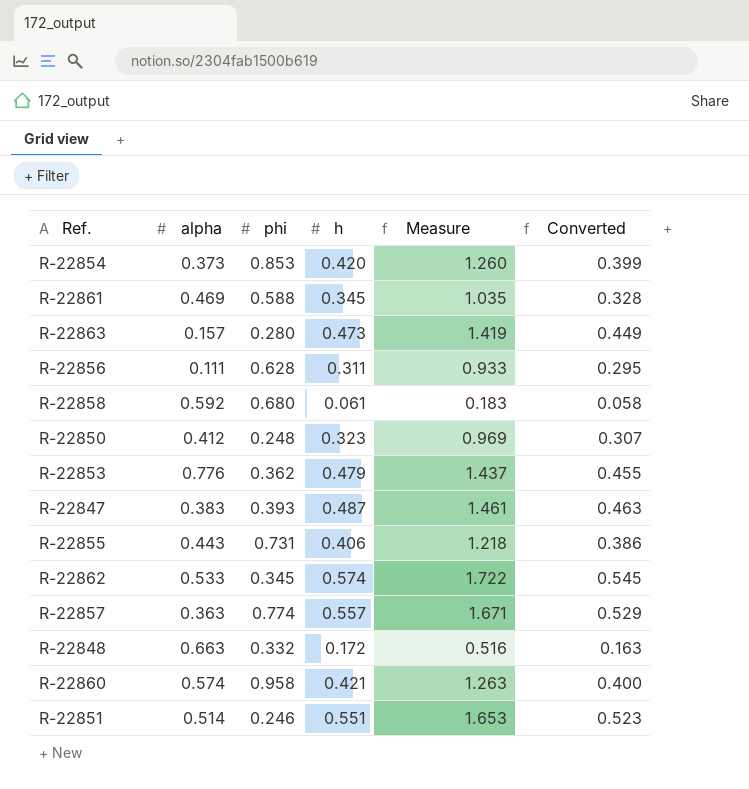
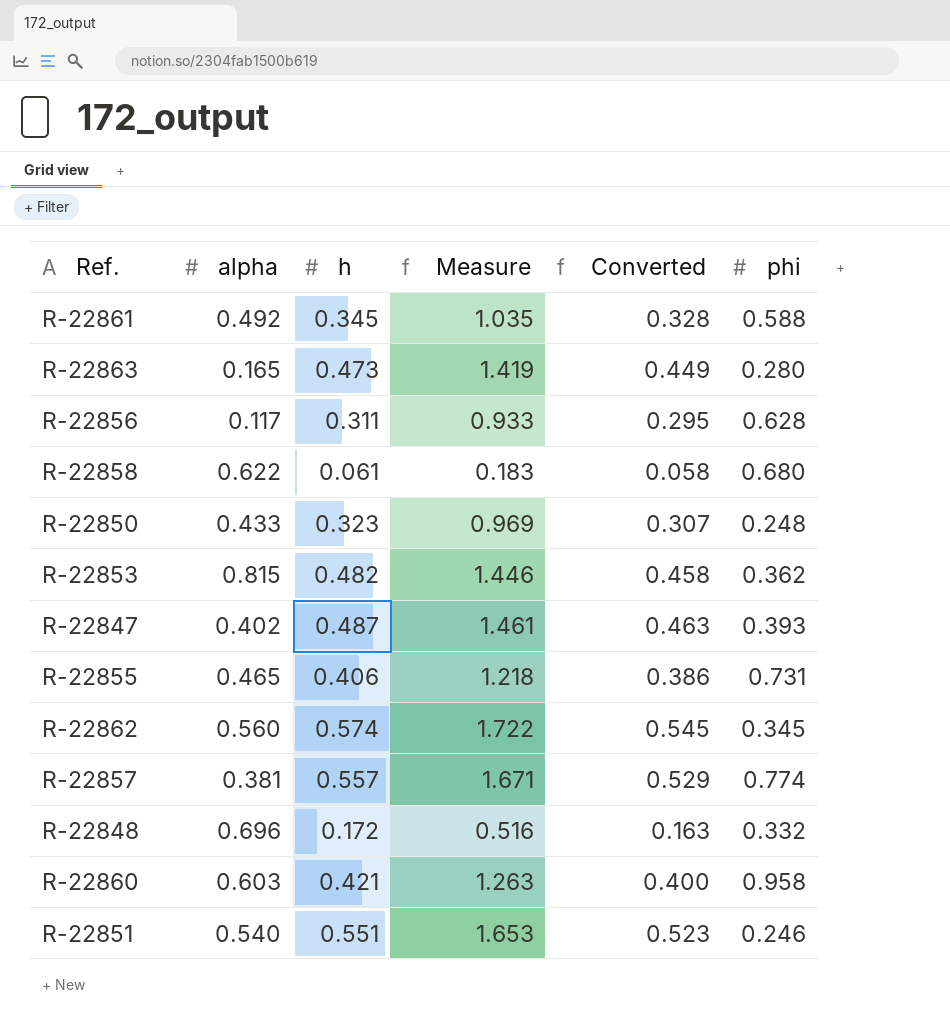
column phi | position: 3 -> 6
row R-22854: 0.373 | 0.853 | 0.420 | 1.260 | 0.399 -> none
R-22861 | alpha: 0.469 -> 0.492
R-22863 | alpha: 0.157 -> 0.165
R-22856 | alpha: 0.111 -> 0.117
R-22858 | alpha: 0.592 -> 0.622
R-22850 | alpha: 0.412 -> 0.433
R-22853 | alpha: 0.776 -> 0.815
R-22853 | h: 0.479 -> 0.482
R-22853 | Measure: 1.437 -> 1.446
R-22853 | Converted: 0.455 -> 0.458
R-22847 | alpha: 0.383 -> 0.402
R-22855 | alpha: 0.443 -> 0.465
R-22862 | alpha: 0.533 -> 0.560
R-22857 | alpha: 0.363 -> 0.381
R-22848 | alpha: 0.663 -> 0.696
R-22860 | alpha: 0.574 -> 0.603
R-22851 | alpha: 0.514 -> 0.540

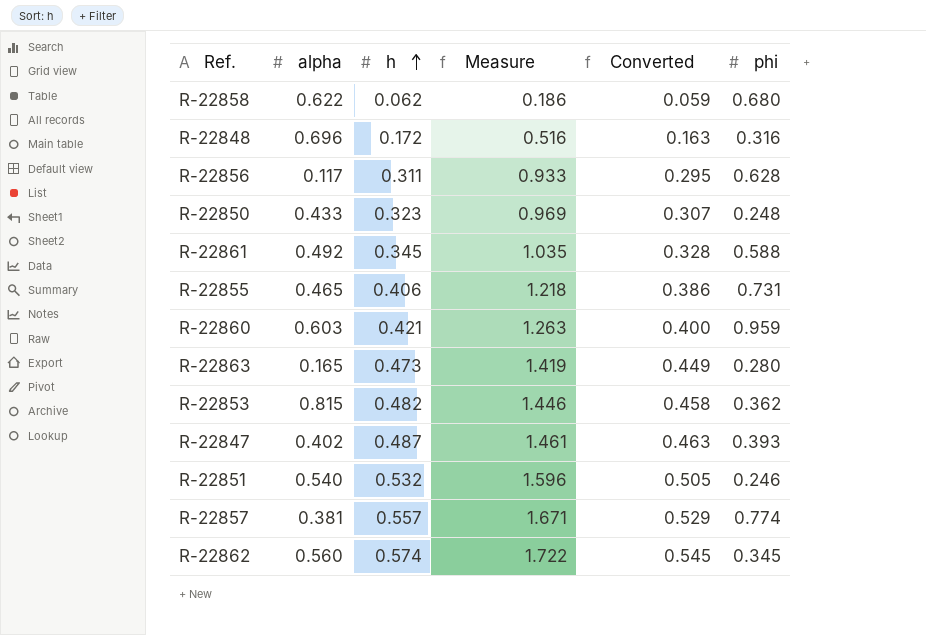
row order: none -> h ascending
R-22858 | h: 0.061 -> 0.062
R-22858 | Measure: 0.183 -> 0.186
R-22858 | Converted: 0.058 -> 0.059
R-22848 | phi: 0.332 -> 0.316
R-22860 | phi: 0.958 -> 0.959
R-22851 | h: 0.551 -> 0.532
R-22851 | Measure: 1.653 -> 1.596
R-22851 | Converted: 0.523 -> 0.505

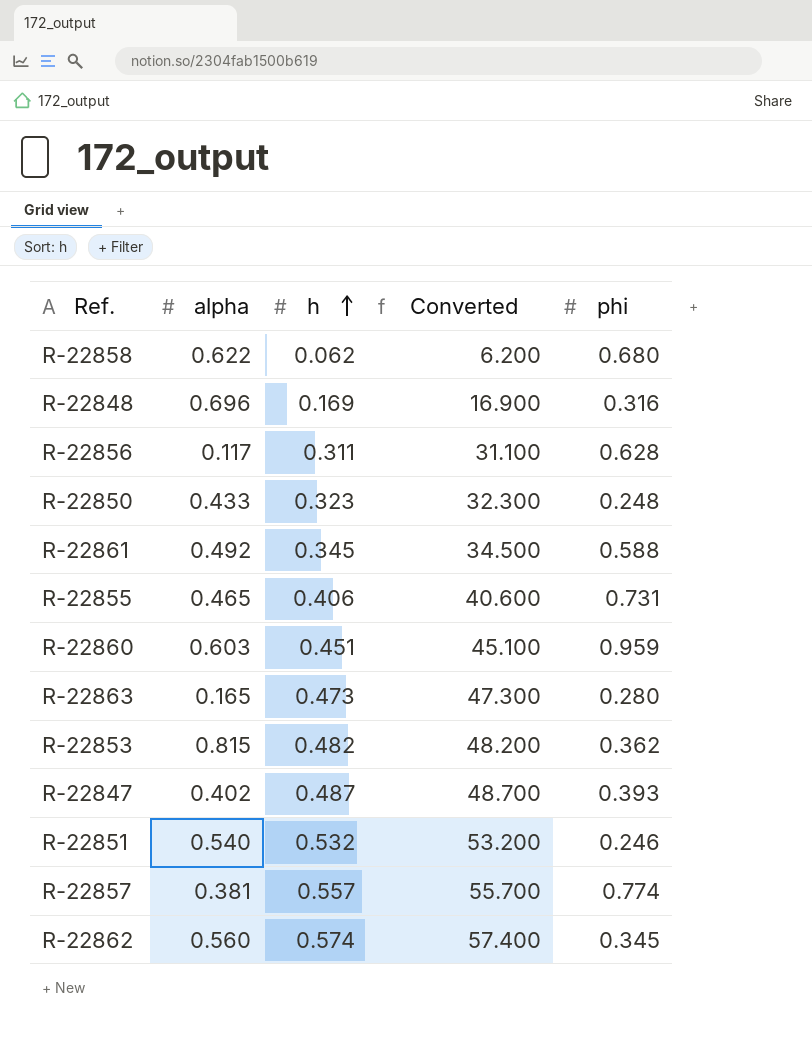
column Measure | formula: [h] * 3 -> none
column Converted | formula: [h] * 0.95 -> [h] * 100
R-22848 | h: 0.172 -> 0.169
R-22860 | h: 0.421 -> 0.451

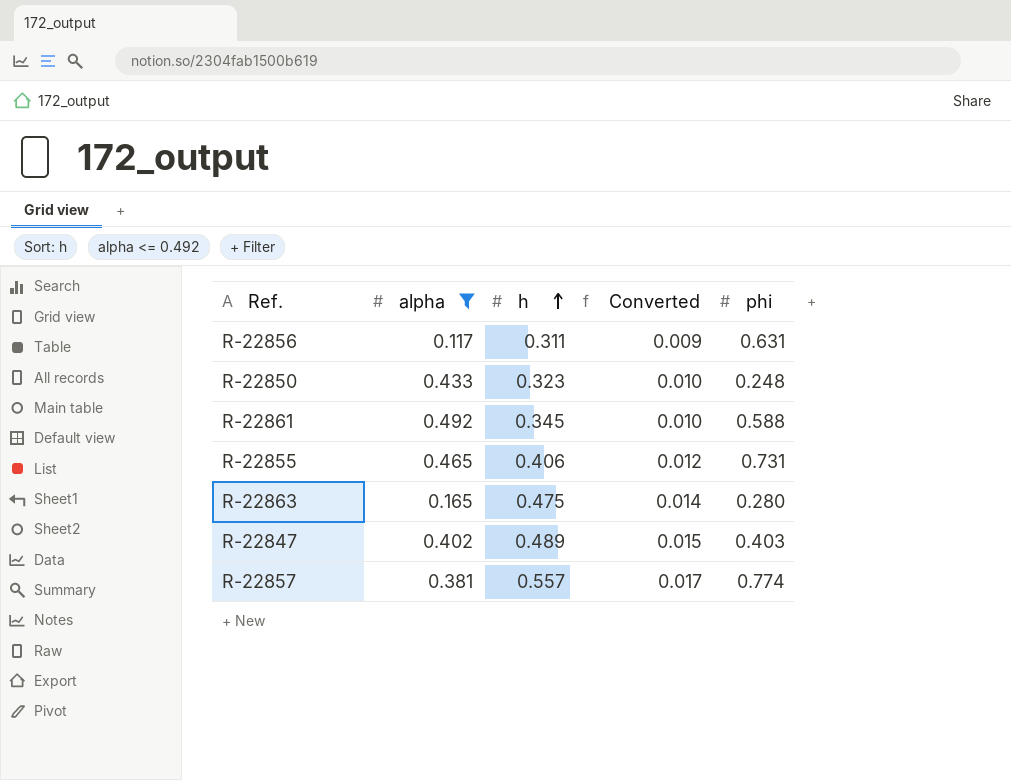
filter: none -> alpha <= 0.492
column Converted | formula: [h] * 100 -> [h] * 0.03
R-22856 | phi: 0.628 -> 0.631
R-22863 | h: 0.473 -> 0.475
R-22847 | h: 0.487 -> 0.489
R-22847 | phi: 0.393 -> 0.403

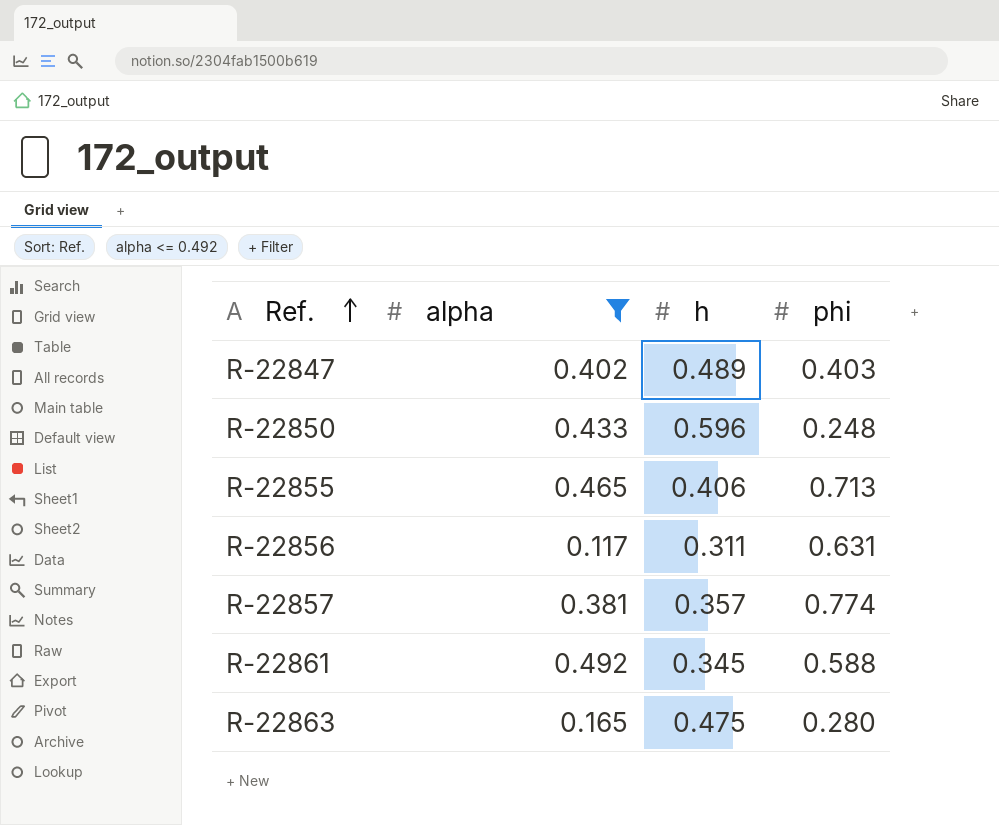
row order: h ascending -> Ref. ascending
column Converted | formula: [h] * 0.03 -> none
R-22850 | h: 0.323 -> 0.596
R-22855 | phi: 0.731 -> 0.713
R-22857 | h: 0.557 -> 0.357

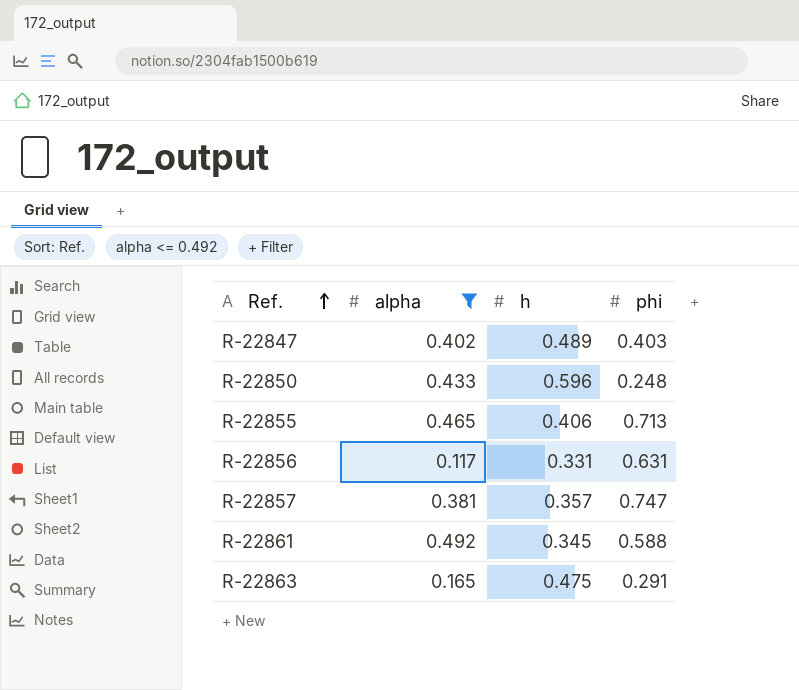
R-22856 | h: 0.311 -> 0.331
R-22857 | phi: 0.774 -> 0.747
R-22863 | phi: 0.280 -> 0.291

